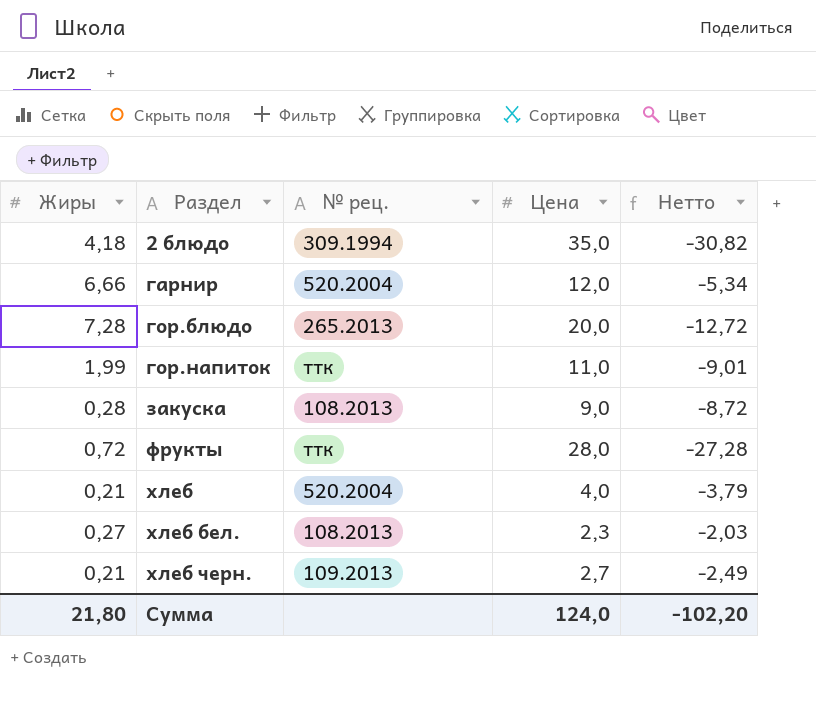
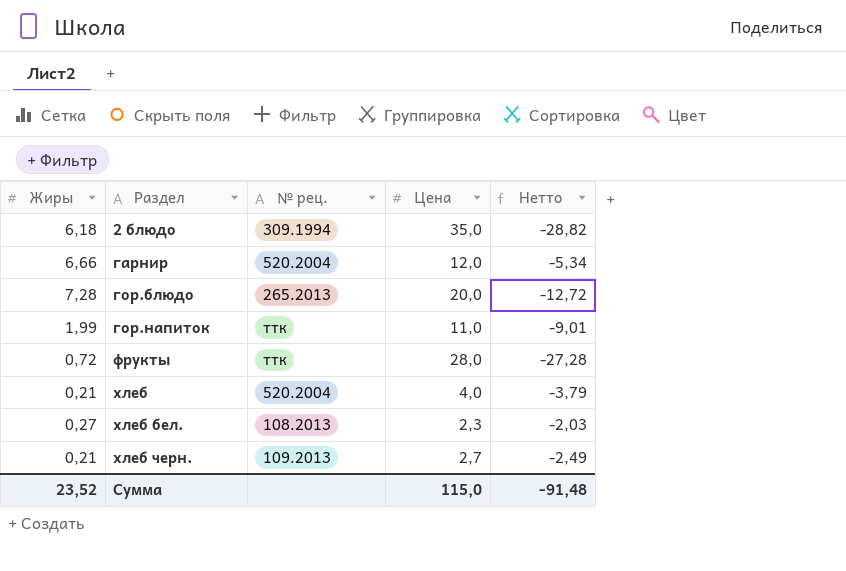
row закуска: 0,28 | 108.2013 | 9,0 | -8,72 -> none
2 блюдо | Жиры: 4,18 -> 6,18
2 блюдо | Нетто: -30,82 -> -28,82
Сумма | Жиры: 21,80 -> 23,52
Сумма | Цена: 124,0 -> 115,0
Сумма | Нетто: -102,20 -> -91,48

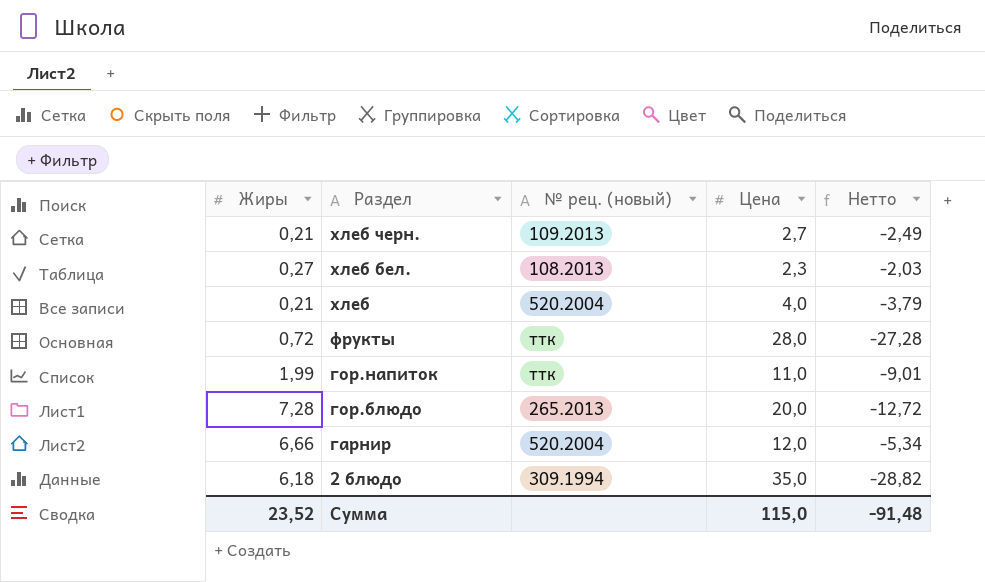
row order: Раздел ascending -> Раздел descending
column name: № рец. -> № рец. (новый)

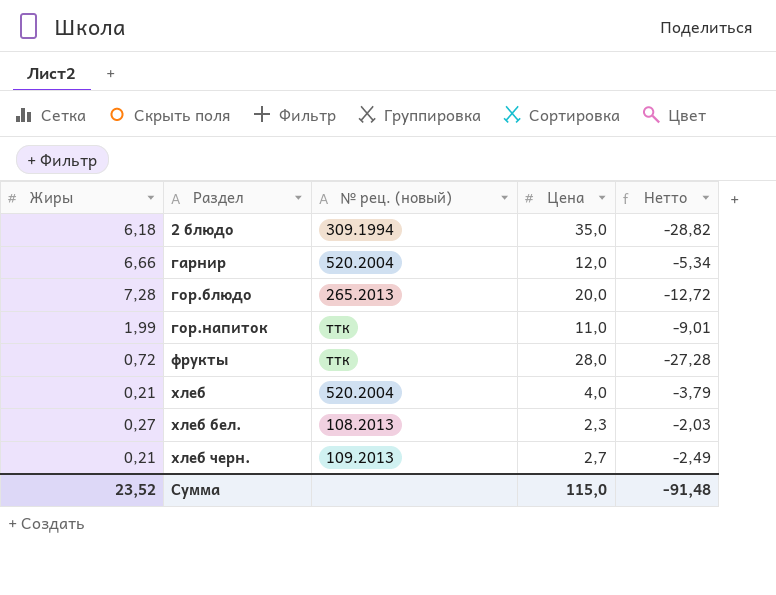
row order: Раздел descending -> Раздел ascending

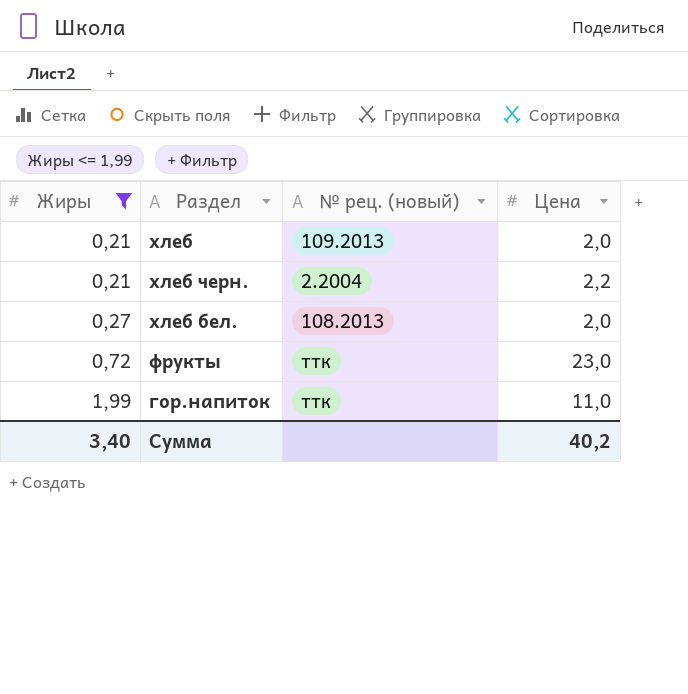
filter: none -> Жиры <= 1,99
row order: Раздел ascending -> Жиры ascending
column Нетто | formula: [Жиры] - [Цена] -> none
хлеб | № рец. (новый): 520.2004 -> 109.2013
хлеб | Цена: 4,0 -> 2,0
хлеб черн. | № рец. (новый): 109.2013 -> 2.2004
хлеб черн. | Цена: 2,7 -> 2,2
хлеб бел. | Цена: 2,3 -> 2,0
фрукты | Цена: 28,0 -> 23,0
Сумма | Жиры: 23,52 -> 3,40
Сумма | Цена: 115,0 -> 40,2

